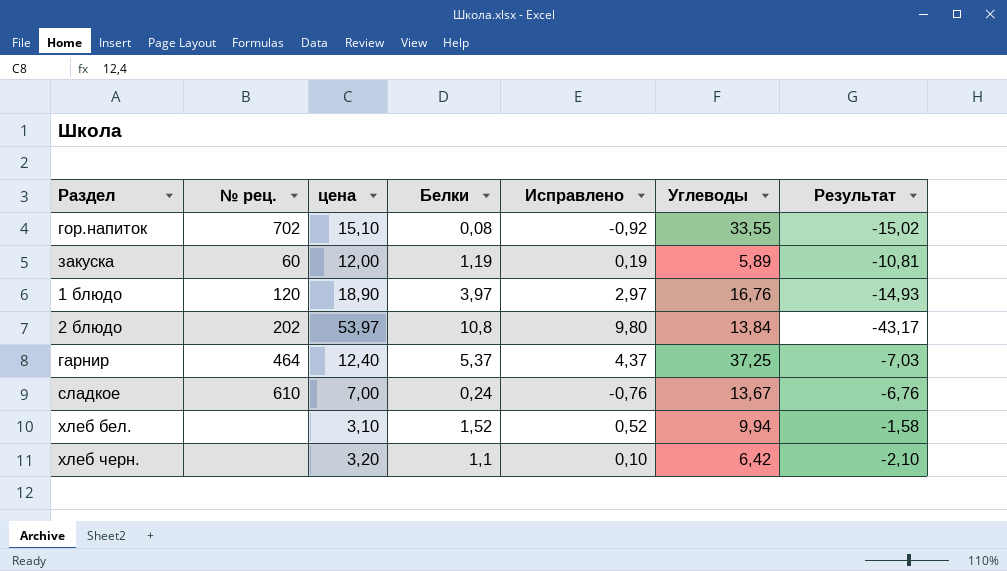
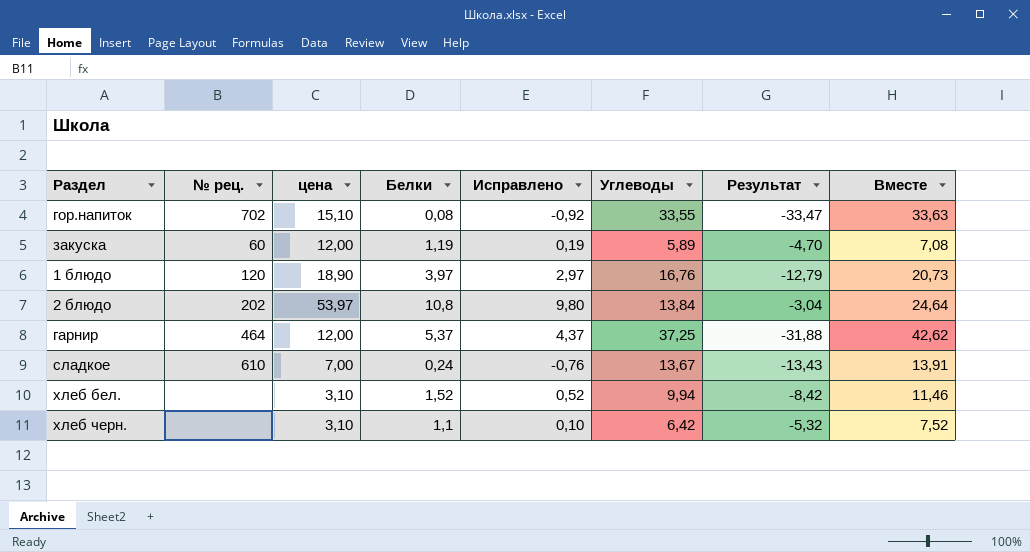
column Результат | formula: [Белки] - [цена] -> [Белки] - [Углеводы]
column Вместе | formula: none -> [Белки] + [Углеводы]
гарнир | цена: 12,40 -> 12,00
хлеб черн. | цена: 3,20 -> 3,10

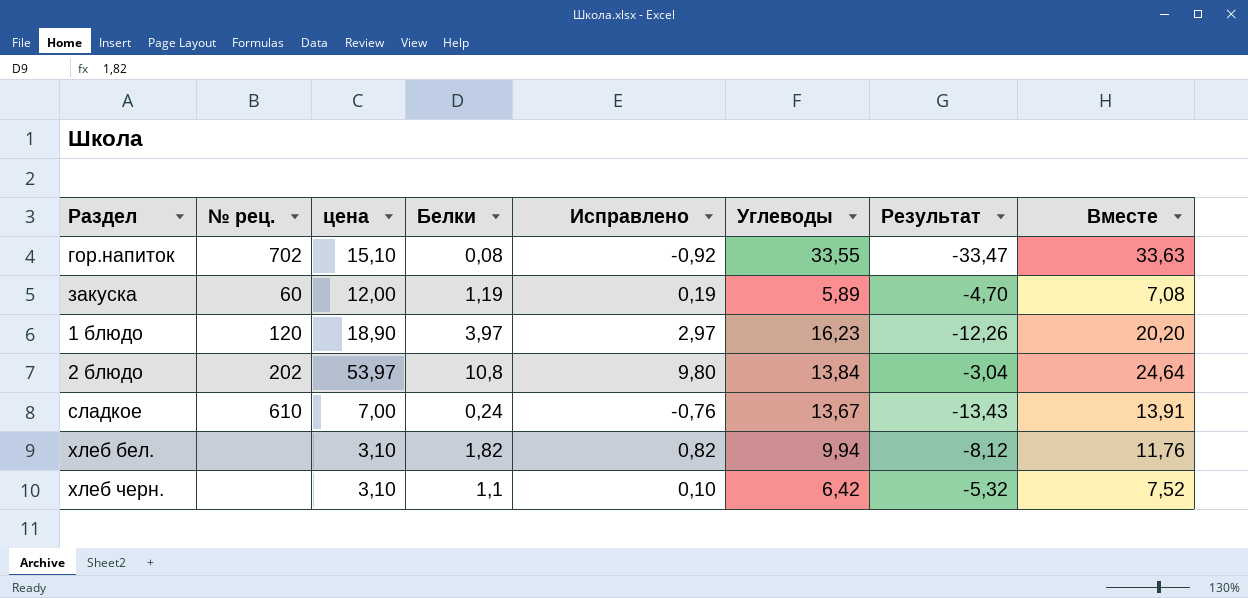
row гарнир: 464 | 12,00 | 5,37 | 4,37 | 37,25 | -31,88 | 42,62 -> none
1 блюдо | Углеводы: 16,76 -> 16,23
1 блюдо | Результат: -12,79 -> -12,26
1 блюдо | Вместе: 20,73 -> 20,20
хлеб бел. | Белки: 1,52 -> 1,82
хлеб бел. | Исправлено: 0,52 -> 0,82
хлеб бел. | Результат: -8,42 -> -8,12
хлеб бел. | Вместе: 11,46 -> 11,76

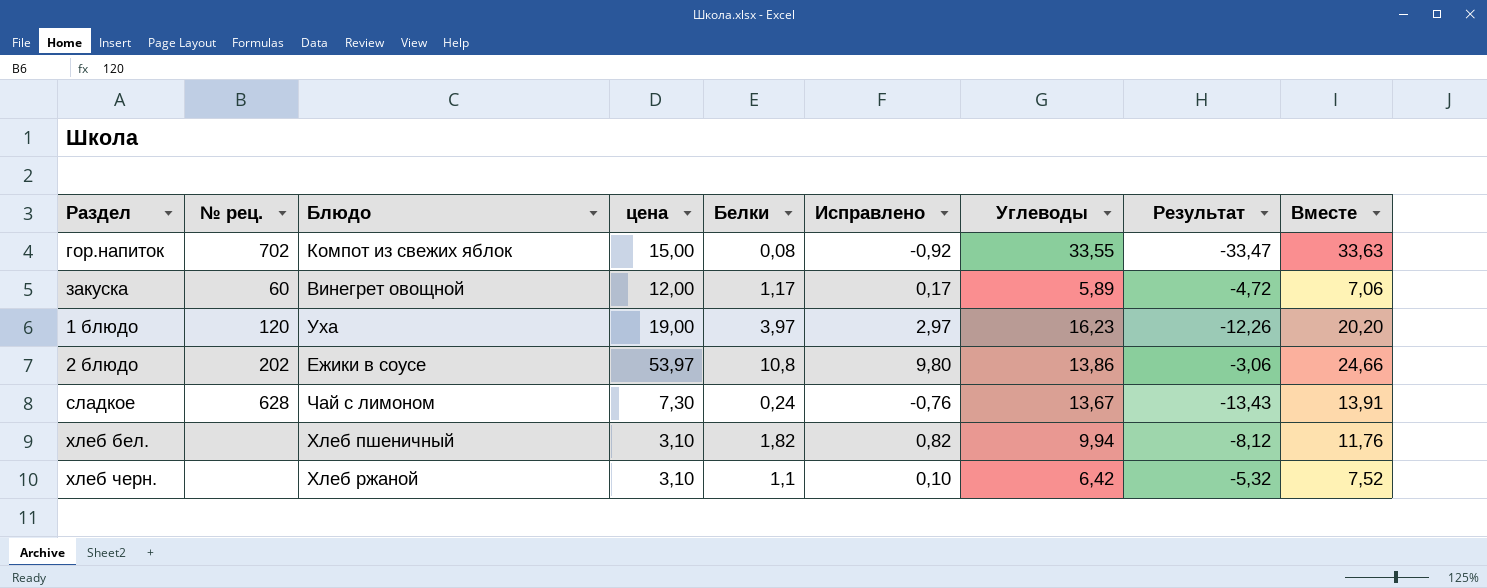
column Блюдо | position: none -> 3
гор.напиток | цена: 15,10 -> 15,00
закуска | Белки: 1,19 -> 1,17
закуска | Исправлено: 0,19 -> 0,17
закуска | Результат: -4,70 -> -4,72
закуска | Вместе: 7,08 -> 7,06
1 блюдо | цена: 18,90 -> 19,00
2 блюдо | Углеводы: 13,84 -> 13,86
2 блюдо | Результат: -3,04 -> -3,06
2 блюдо | Вместе: 24,64 -> 24,66
сладкое | № рец.: 610 -> 628
сладкое | цена: 7,00 -> 7,30

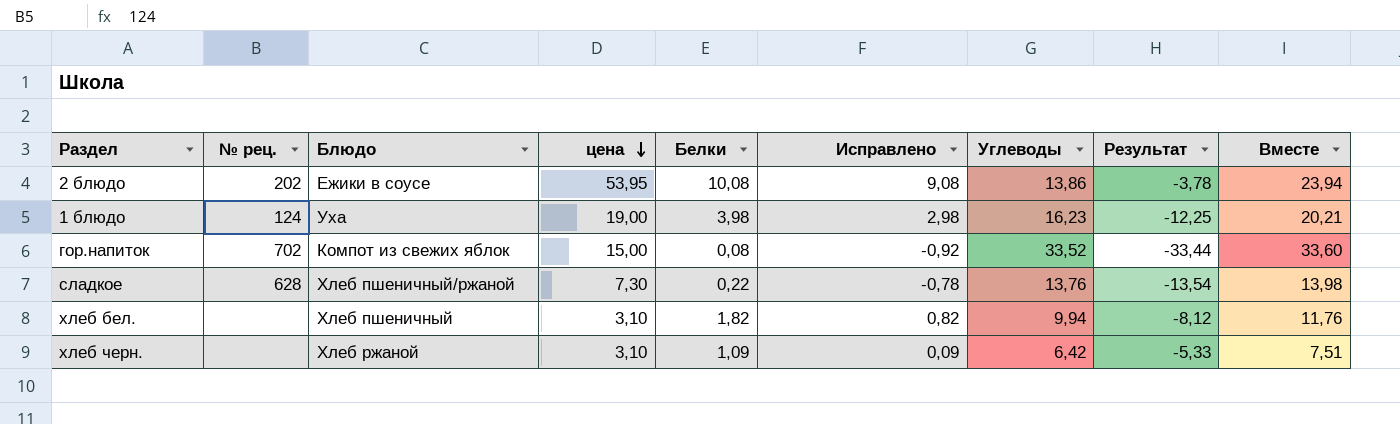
row order: none -> цена descending
row закуска: 60 | Винегрет овощной | 12,00 | 1,17 | 0,17 | 5,89 | -4,72 | 7,06 -> none
2 блюдо | цена: 53,97 -> 53,95
2 блюдо | Белки: 10,8 -> 10,08
2 блюдо | Исправлено: 9,80 -> 9,08
2 блюдо | Результат: -3,06 -> -3,78
2 блюдо | Вместе: 24,66 -> 23,94
1 блюдо | № рец.: 120 -> 124
1 блюдо | Белки: 3,97 -> 3,98
1 блюдо | Исправлено: 2,97 -> 2,98
1 блюдо | Результат: -12,26 -> -12,25
1 блюдо | Вместе: 20,20 -> 20,21
гор.напиток | Углеводы: 33,55 -> 33,52
гор.напиток | Результат: -33,47 -> -33,44
гор.напиток | Вместе: 33,63 -> 33,60
сладкое | Блюдо: Чай с лимоном -> Хлеб пшеничный/ржаной
сладкое | Белки: 0,24 -> 0,22
сладкое | Исправлено: -0,76 -> -0,78
сладкое | Углеводы: 13,67 -> 13,76
сладкое | Результат: -13,43 -> -13,54
сладкое | Вместе: 13,91 -> 13,98
хлеб черн. | Белки: 1,1 -> 1,09
хлеб черн. | Исправлено: 0,10 -> 0,09
хлеб черн. | Результат: -5,32 -> -5,33
хлеб черн. | Вместе: 7,52 -> 7,51

